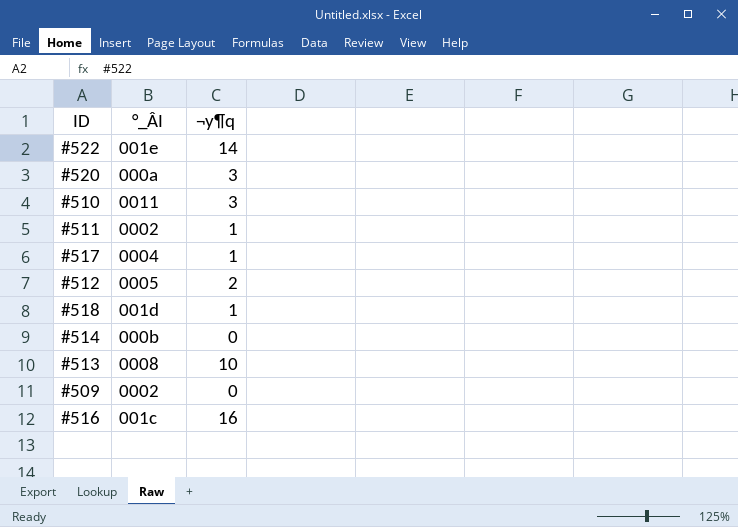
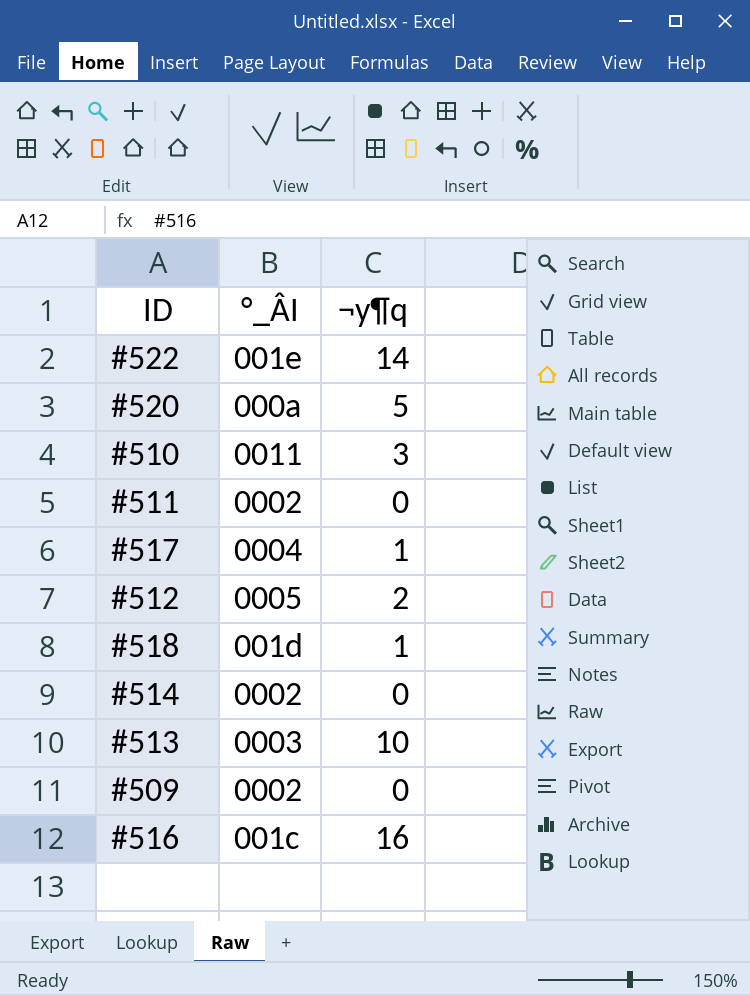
#520 | ¬y¶q: 3 -> 5
#511 | ¬y¶q: 1 -> 0
#514 | °_ÂI: 000b -> 0002
#513 | °_ÂI: 0008 -> 0003

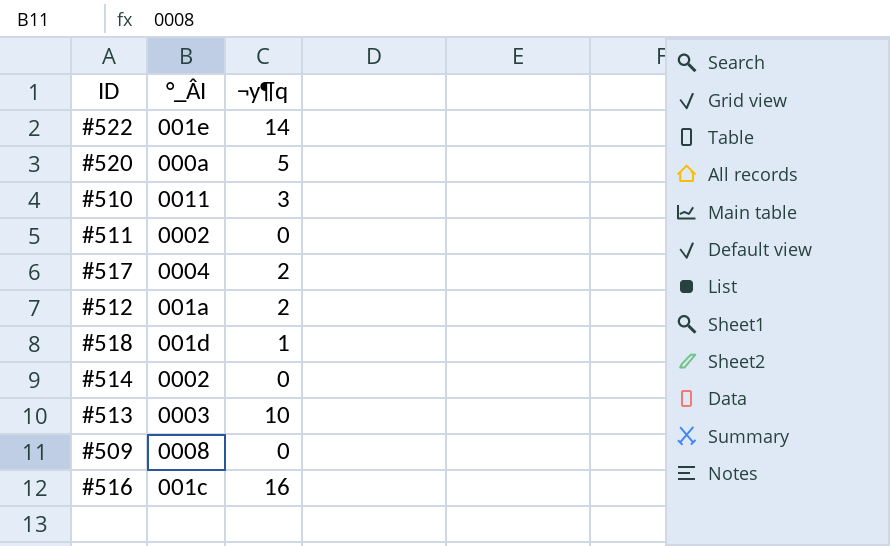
#517 | ¬y¶q: 1 -> 2
#512 | °_ÂI: 0005 -> 001a
#509 | °_ÂI: 0002 -> 0008

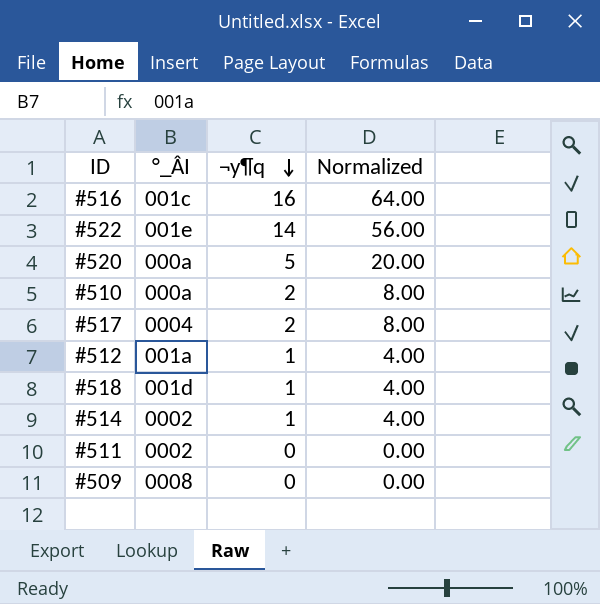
row order: none -> ¬y¶q descending
column Normalized | formula: none -> [¬y¶q] * 4
row #513: 0003 | 10 -> none
#510 | °_ÂI: 0011 -> 000a
#510 | ¬y¶q: 3 -> 2
#512 | ¬y¶q: 2 -> 1
#514 | ¬y¶q: 0 -> 1

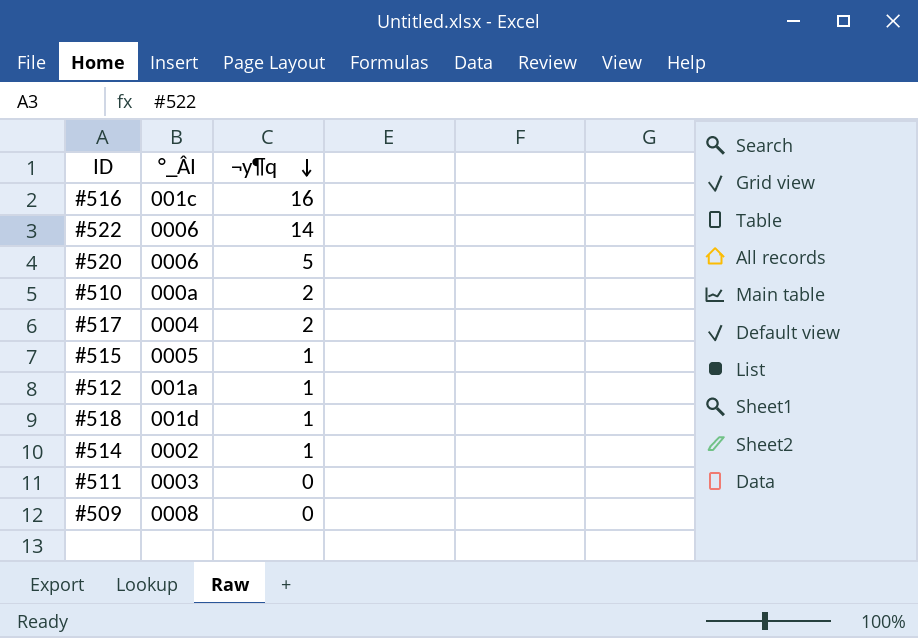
column Normalized | formula: [¬y¶q] * 4 -> none
#522 | °_ÂI: 001e -> 0006
#520 | °_ÂI: 000a -> 0006
row #515: none -> 0005 | 1
#511 | °_ÂI: 0002 -> 0003

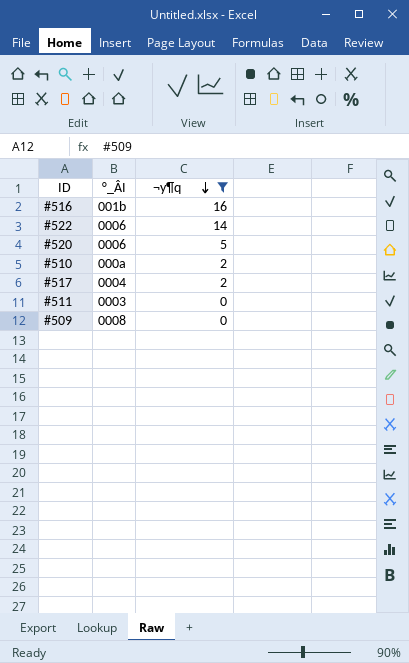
filter: none -> ¬y¶q != 1
#516 | °_ÂI: 001c -> 001b

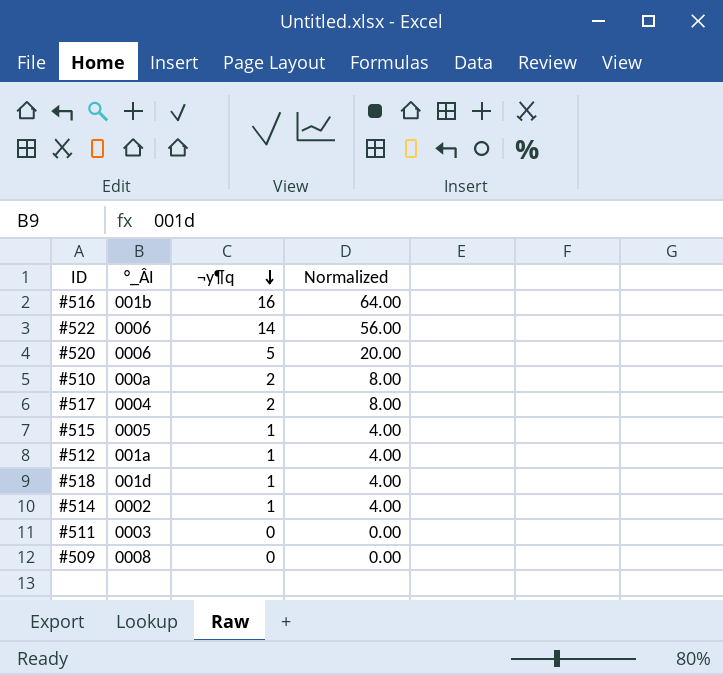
filter: ¬y¶q != 1 -> none
column Normalized | formula: none -> [¬y¶q] * 4

